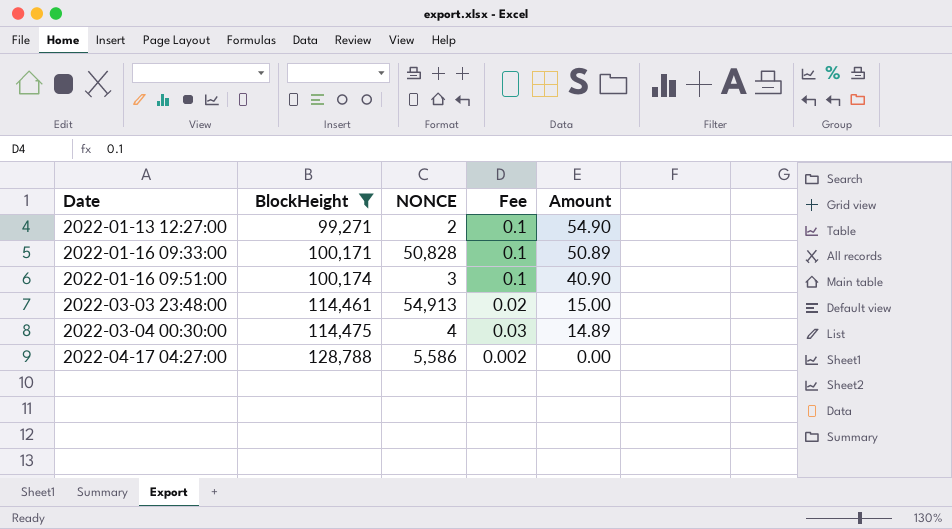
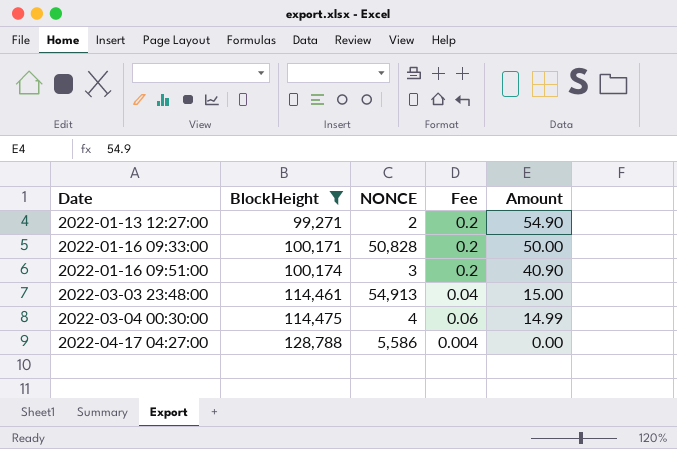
2022-01-13 12:27:00 | Fee: 0.1 -> 0.2
2022-01-16 09:33:00 | Fee: 0.1 -> 0.2
2022-01-16 09:33:00 | Amount: 50.89 -> 50.00
2022-01-16 09:51:00 | Fee: 0.1 -> 0.2
2022-03-03 23:48:00 | Fee: 0.02 -> 0.04
2022-03-04 00:30:00 | Fee: 0.03 -> 0.06
2022-03-04 00:30:00 | Amount: 14.89 -> 14.99
2022-04-17 04:27:00 | Fee: 0.002 -> 0.004

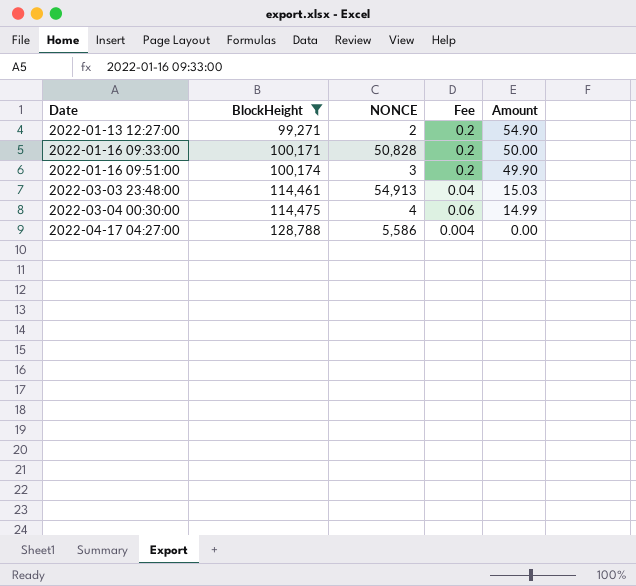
2022-01-16 09:51:00 | Amount: 40.90 -> 49.90
2022-03-03 23:48:00 | Amount: 15.00 -> 15.03

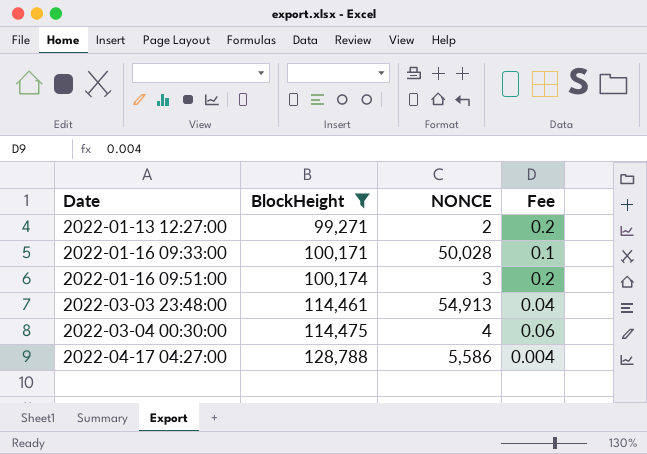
column Amount | position: 5 -> none
2022-01-16 09:33:00 | NONCE: 50,828 -> 50,028
2022-01-16 09:33:00 | Fee: 0.2 -> 0.1

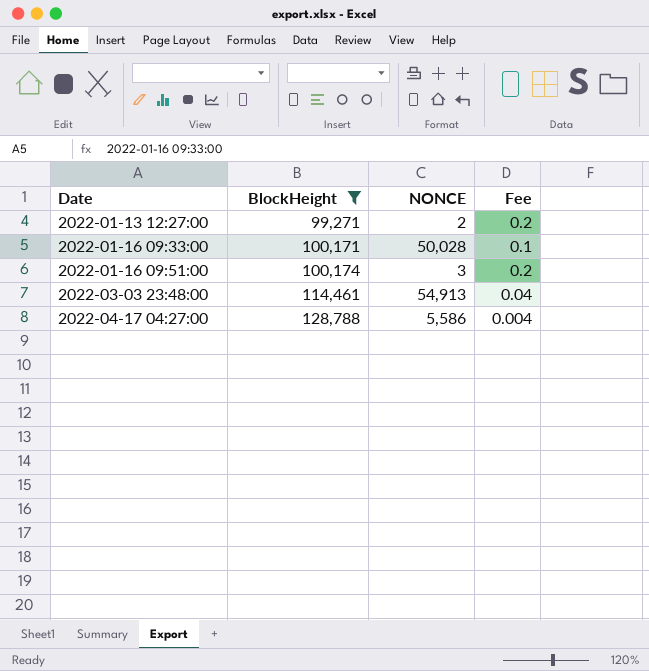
row 2022-03-04 00:30:00: 114,475 | 4 | 0.06 -> none

